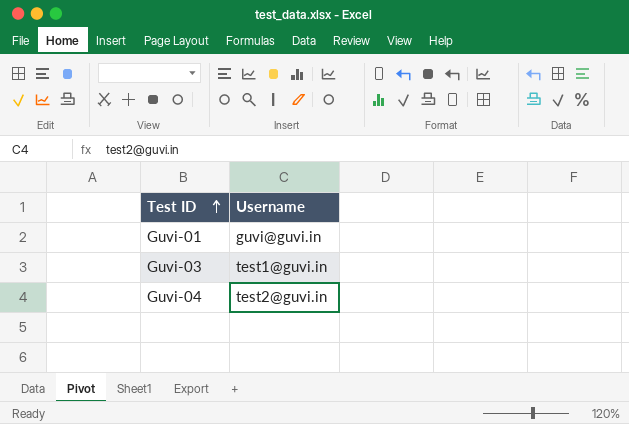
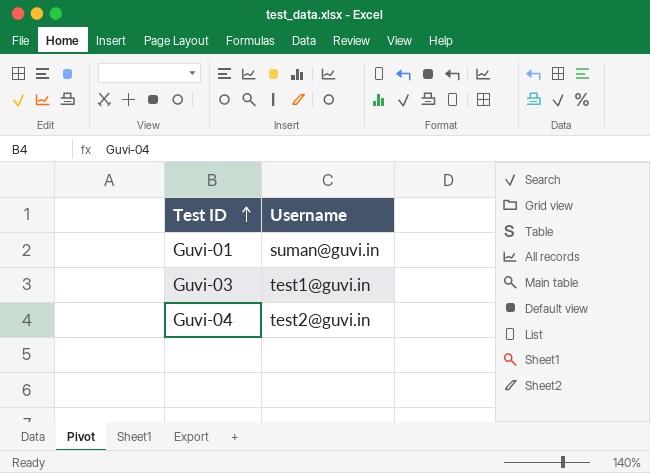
Guvi-01 | Username: guvi@guvi.in -> suman@guvi.in

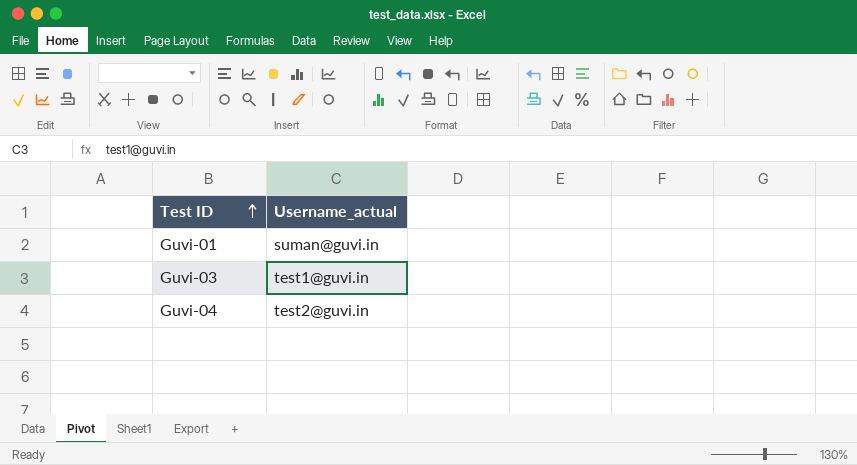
column name: Username -> Username_actual

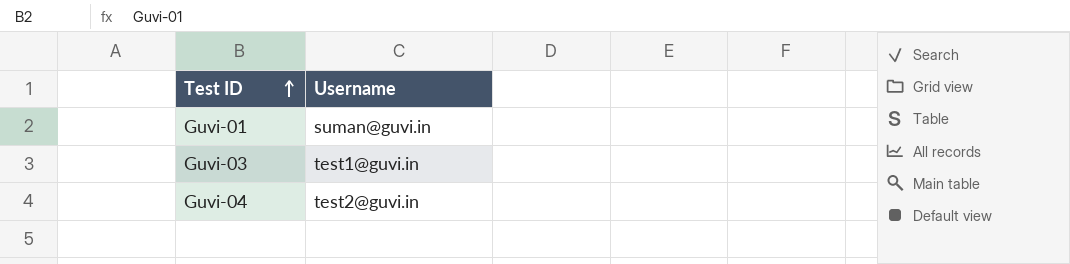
column name: Username_actual -> Username

